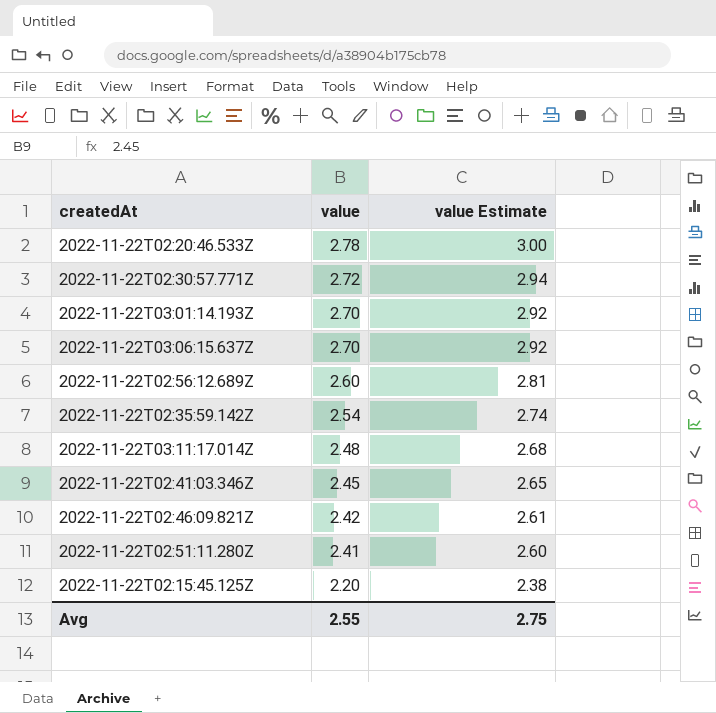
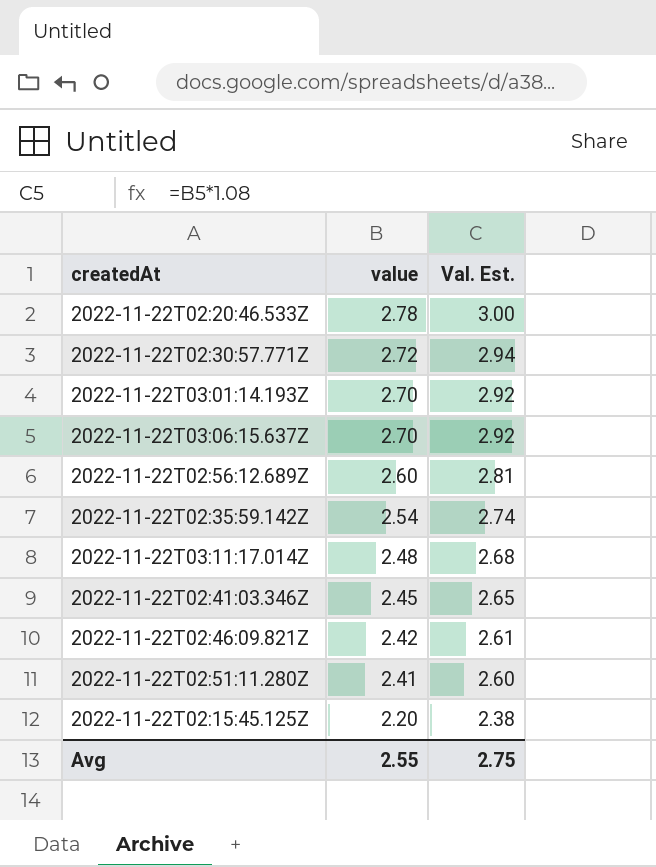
column name: value Estimate -> Val. Est.

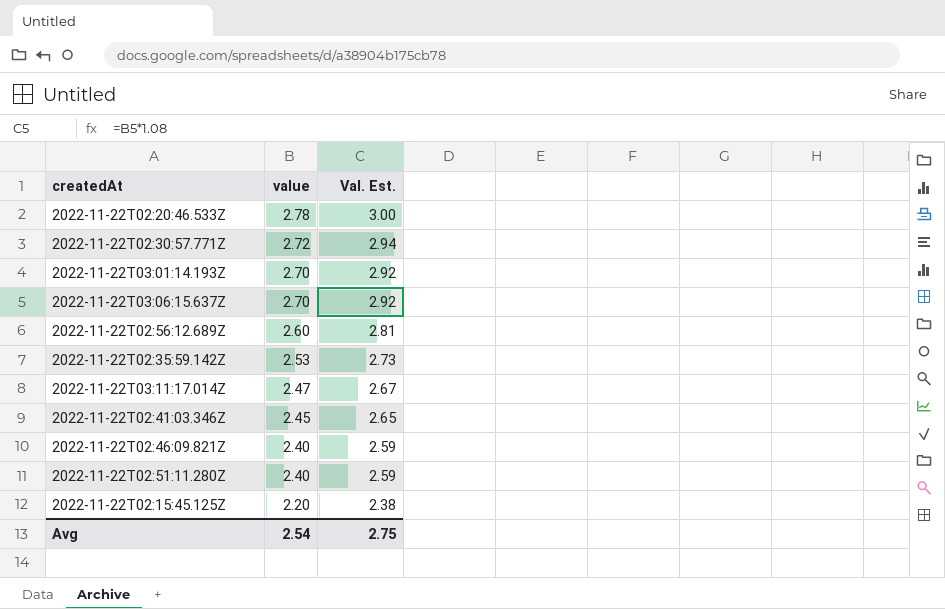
2022-11-22T02:35:59.142Z | value: 2.54 -> 2.53
2022-11-22T02:35:59.142Z | Val. Est.: 2.74 -> 2.73
2022-11-22T03:11:17.014Z | value: 2.48 -> 2.47
2022-11-22T03:11:17.014Z | Val. Est.: 2.68 -> 2.67
2022-11-22T02:46:09.821Z | value: 2.42 -> 2.40
2022-11-22T02:46:09.821Z | Val. Est.: 2.61 -> 2.59
2022-11-22T02:51:11.280Z | value: 2.41 -> 2.40
2022-11-22T02:51:11.280Z | Val. Est.: 2.60 -> 2.59
Avg | value: 2.55 -> 2.54

